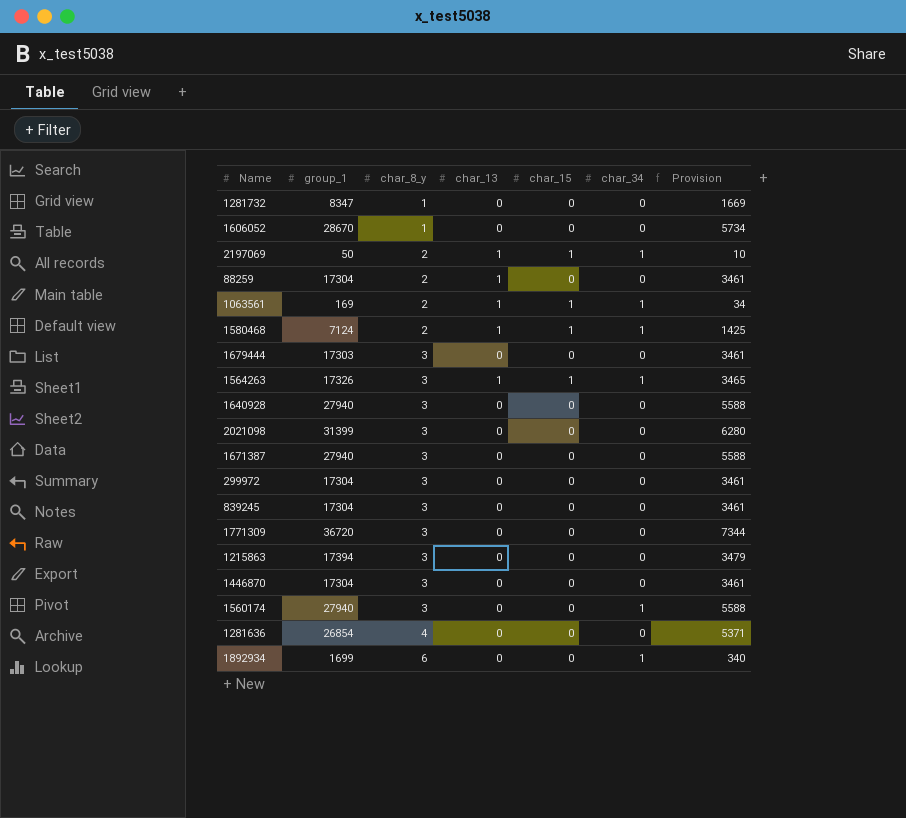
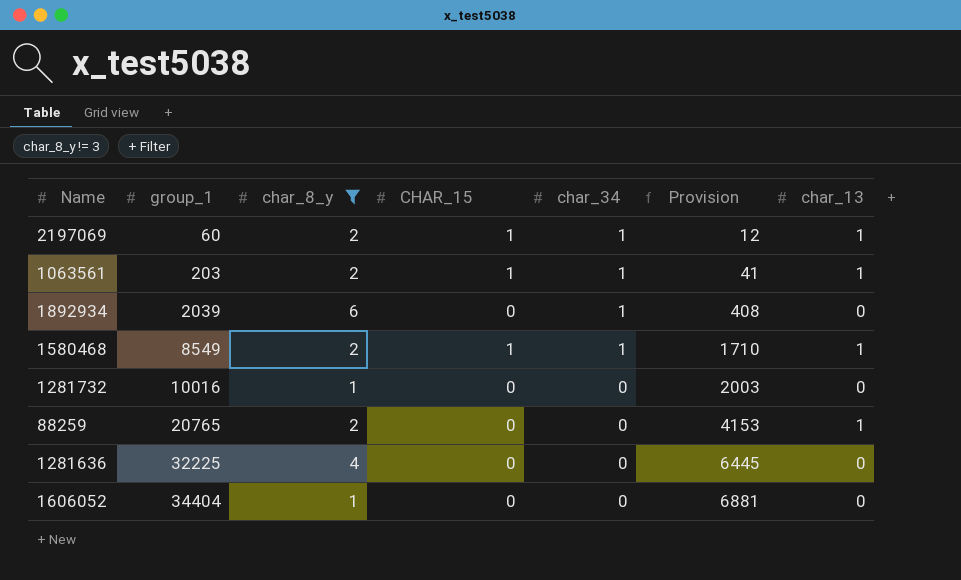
filter: none -> char_8_y != 3
row order: char_8_y ascending -> group_1 ascending
column name: char_15 -> CHAR_15
column char_13 | position: 4 -> 7
2197069 | group_1: 50 -> 60
2197069 | Provision: 10 -> 12
1063561 | group_1: 169 -> 203
1063561 | Provision: 34 -> 41
1892934 | group_1: 1699 -> 2039
1892934 | Provision: 340 -> 408
1580468 | group_1: 7124 -> 8549
1580468 | Provision: 1425 -> 1710
1281732 | group_1: 8347 -> 10016
1281732 | Provision: 1669 -> 2003
88259 | group_1: 17304 -> 20765
88259 | Provision: 3461 -> 4153
1281636 | group_1: 26854 -> 32225
1281636 | Provision: 5371 -> 6445
1606052 | group_1: 28670 -> 34404
1606052 | Provision: 5734 -> 6881

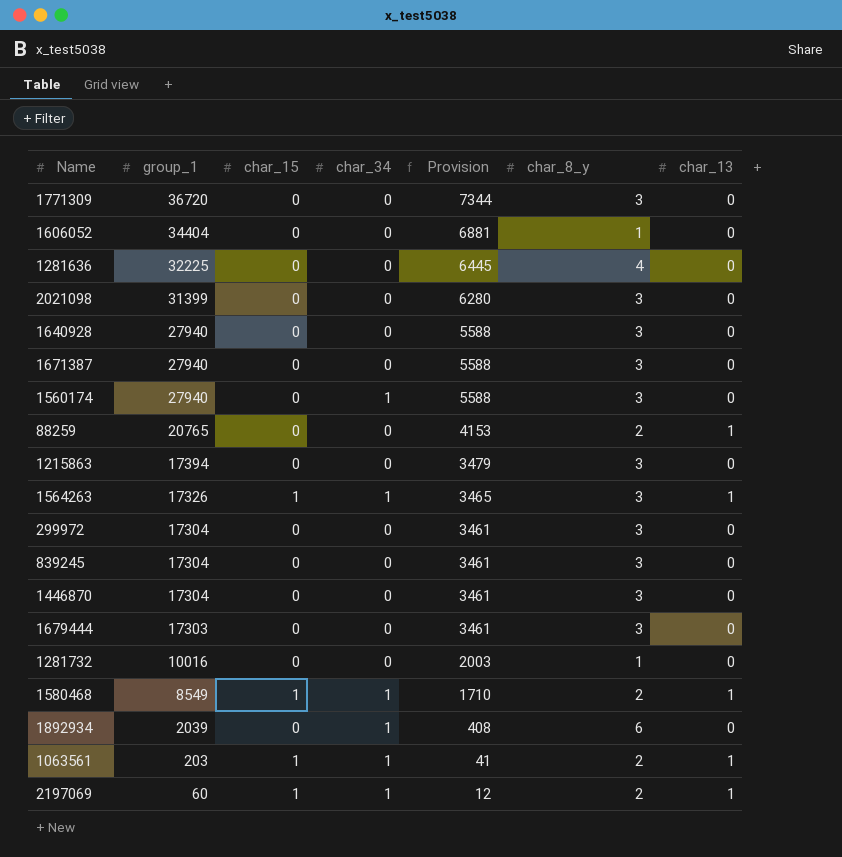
filter: char_8_y != 3 -> none
row order: group_1 ascending -> group_1 descending
column name: CHAR_15 -> char_15
column char_8_y | position: 3 -> 6

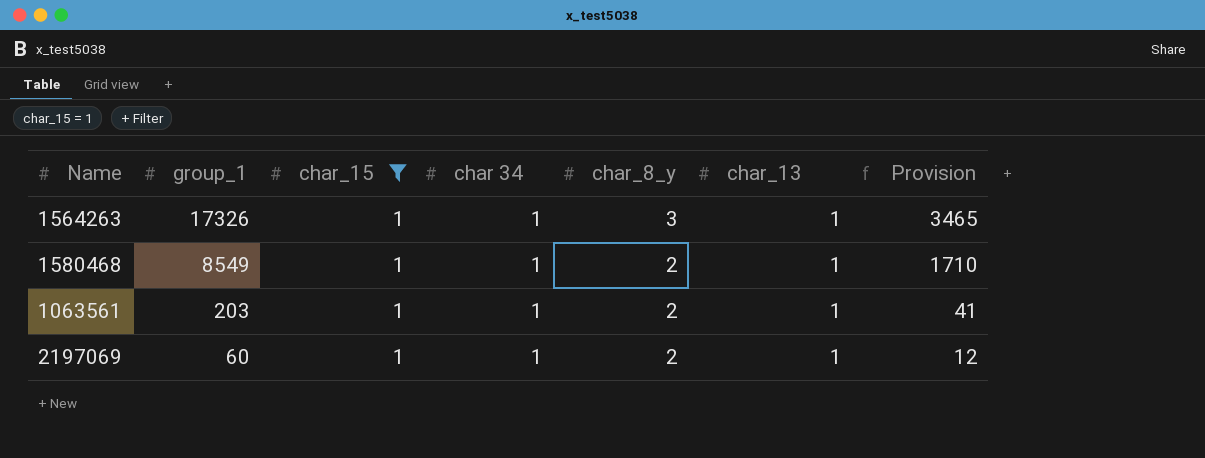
filter: none -> char_15 = 1
column name: char_34 -> char 34
column Provision | position: 5 -> 7

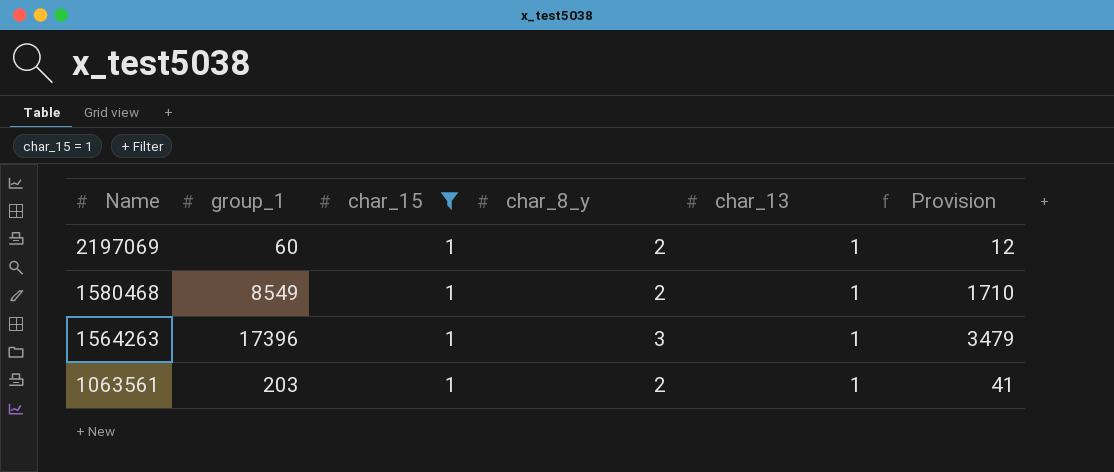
row order: group_1 descending -> Name descending
column char 34 | position: 4 -> none
1564263 | group_1: 17326 -> 17396
1564263 | Provision: 3465 -> 3479

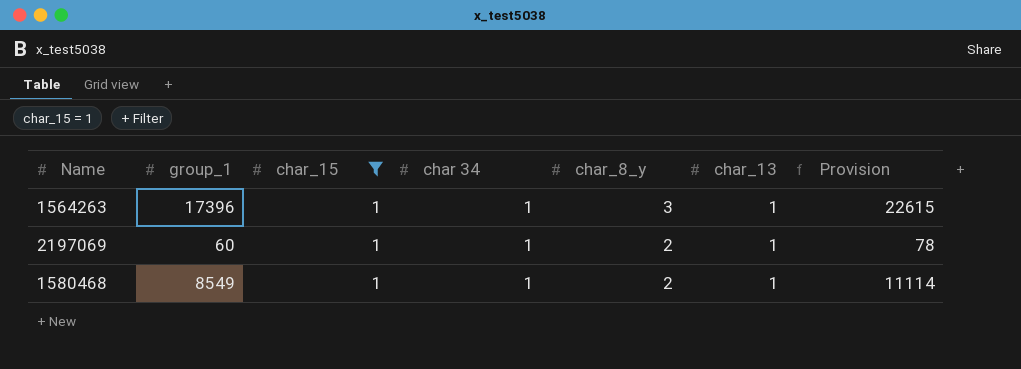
row order: Name descending -> char_8_y descending
column char 34 | position: none -> 4
column Provision | formula: [group_1] * 0.2 -> [group_1] * 1.3
row 1063561: 203 | 1 | 2 | 1 | 41 -> none

